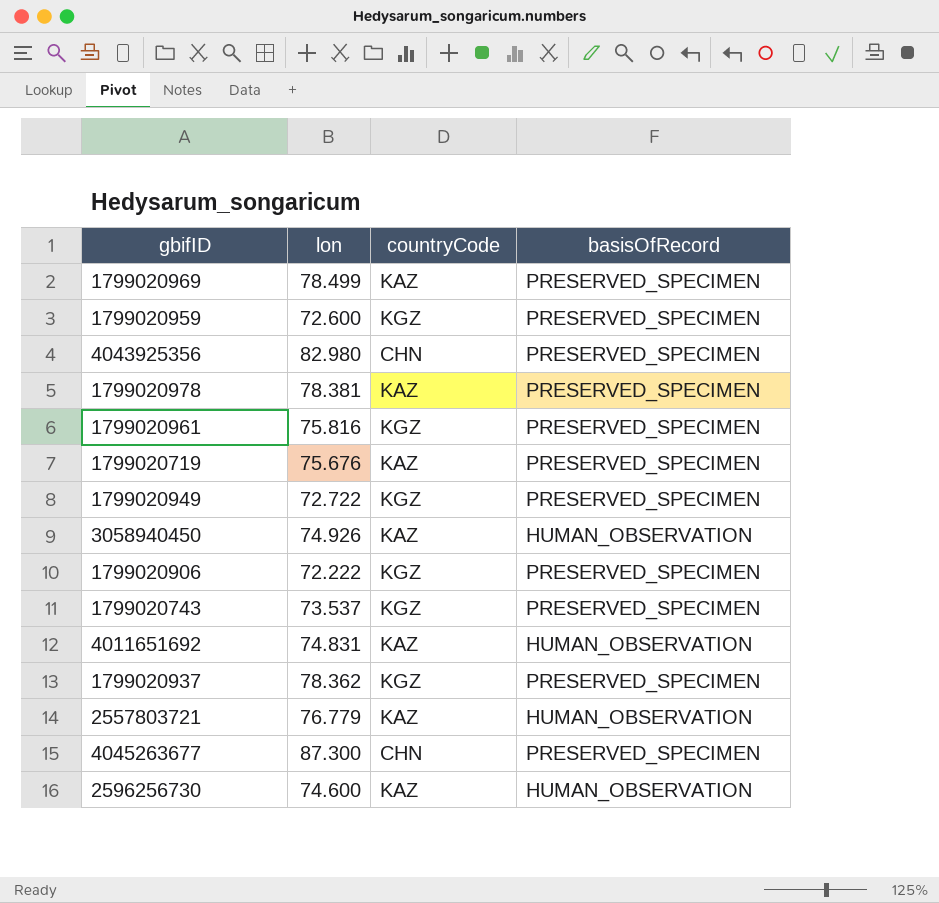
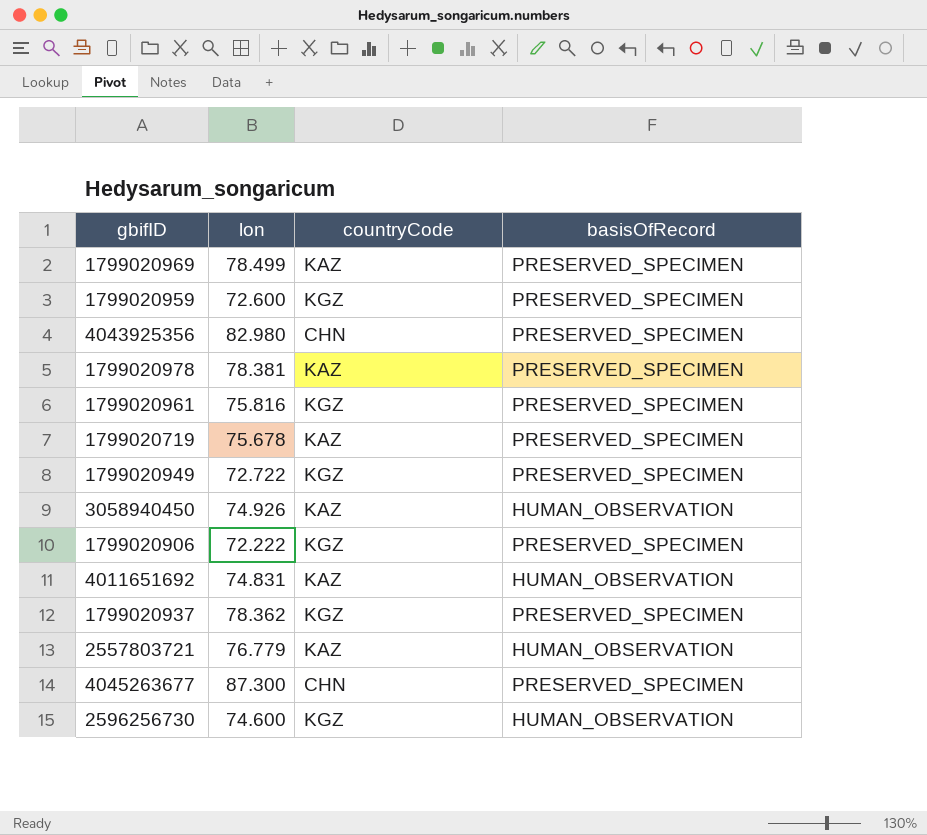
row 1799020743: 73.537 | KGZ | PRESERVED_SPECIMEN -> none
1799020719 | lon: 75.676 -> 75.678
2596256730 | countryCode: KAZ -> KGZ

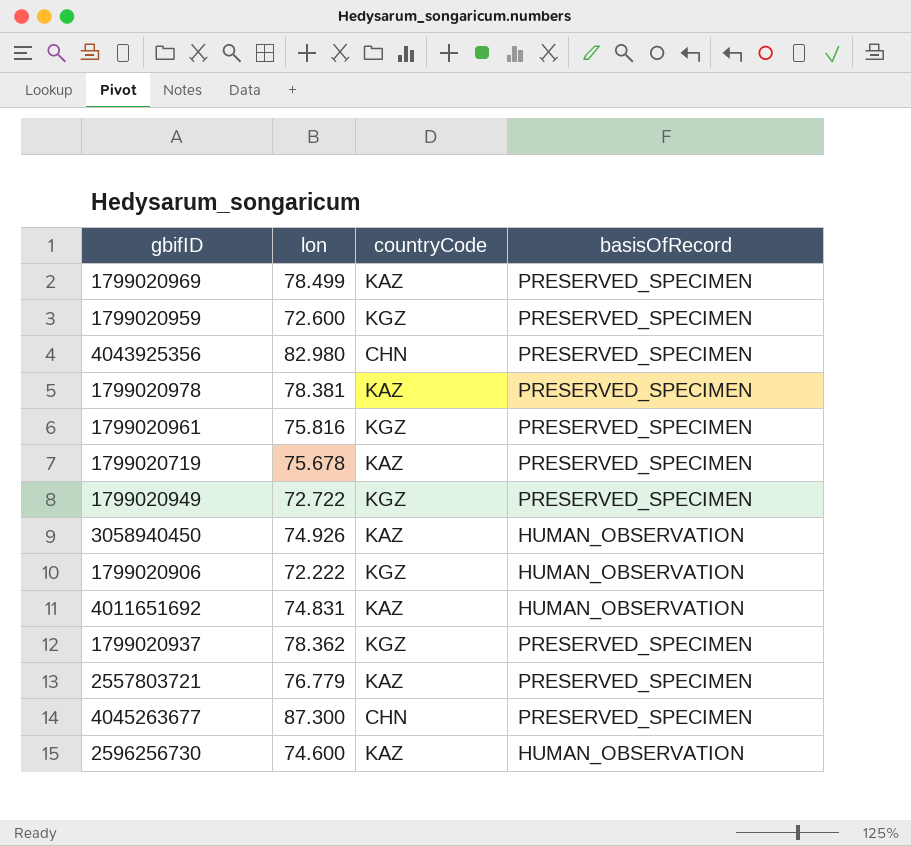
1799020906 | basisOfRecord: PRESERVED_SPECIMEN -> HUMAN_OBSERVATION
2557803721 | basisOfRecord: HUMAN_OBSERVATION -> PRESERVED_SPECIMEN
2596256730 | countryCode: KGZ -> KAZ

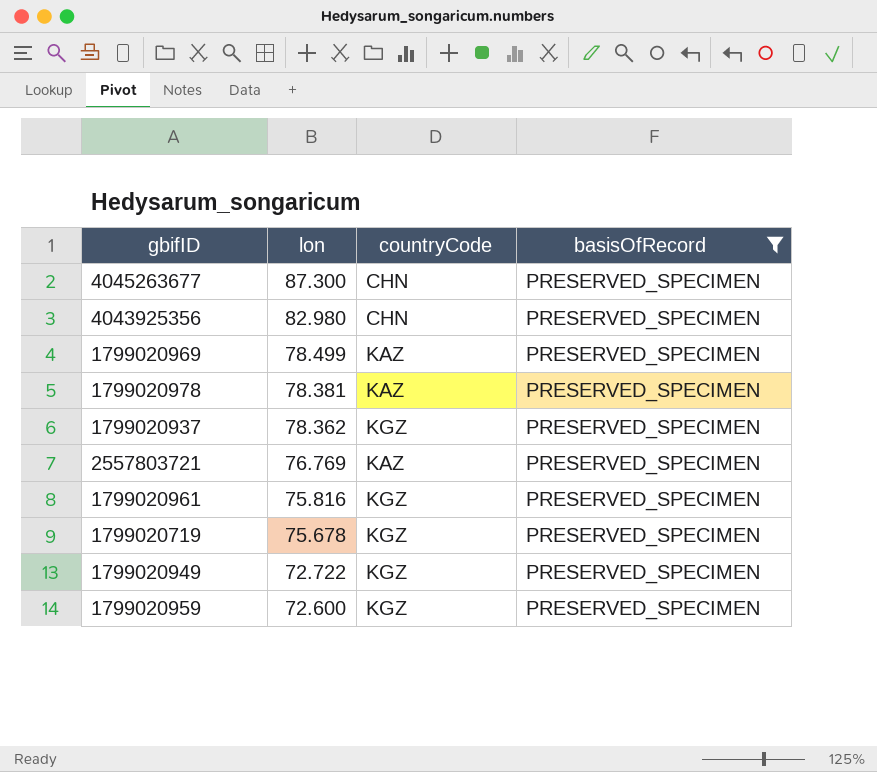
filter: none -> basisOfRecord = PRESERVED_SPECIMEN
row order: none -> lon descending
2557803721 | lon: 76.779 -> 76.769
1799020719 | countryCode: KAZ -> KGZ

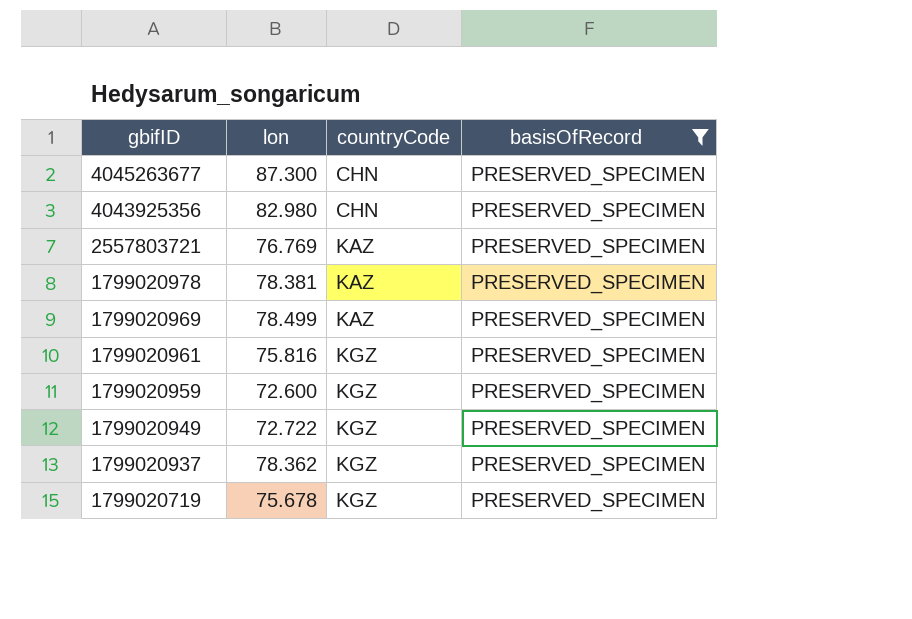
row order: lon descending -> gbifID descending

